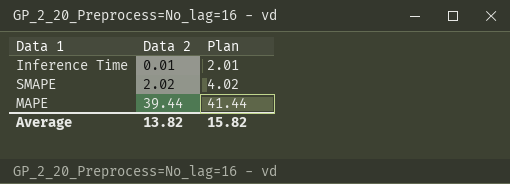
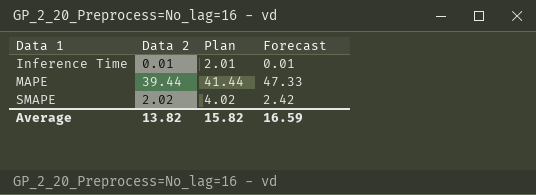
row order: Data 2 ascending -> Data 1 ascending
column Forecast | formula: none -> [Data 2] * 1.2

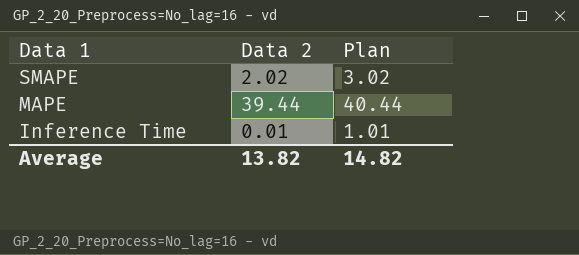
row order: Data 1 ascending -> Data 1 descending
column Forecast | formula: [Data 2] * 1.2 -> none
column Plan | formula: [Data 2] + 2 -> [Data 2] + 1
Average | Plan: 15.82 -> 14.82

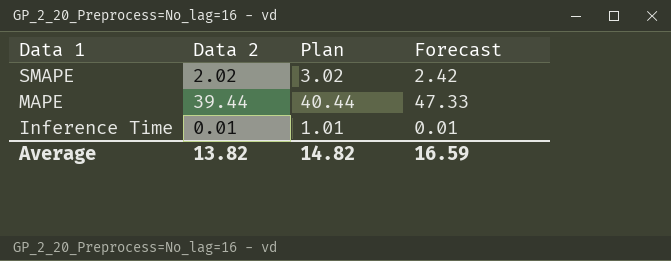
column Forecast | formula: none -> [Data 2] * 1.2

